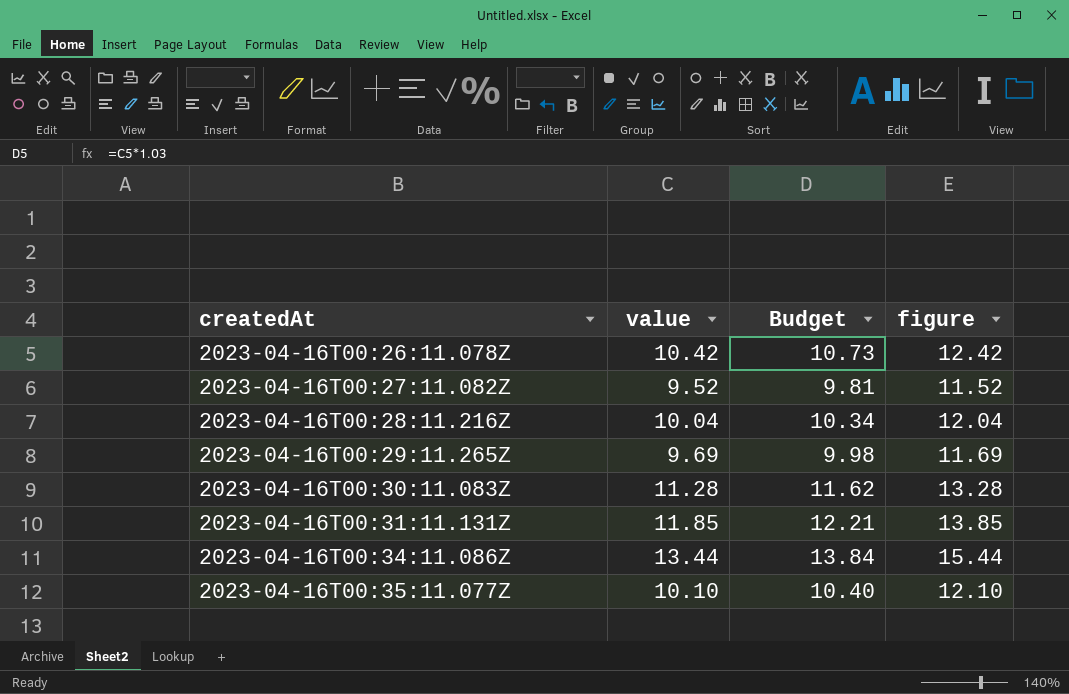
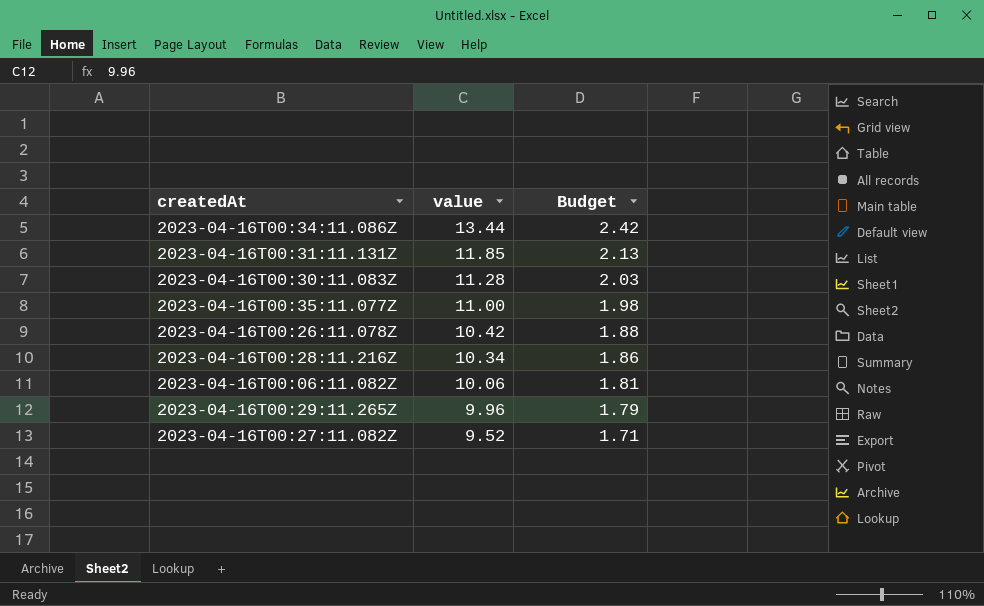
row order: createdAt ascending -> value descending
column figure | formula: [value] + 2 -> none
column Budget | formula: [value] * 1.03 -> [value] * 0.18
2023-04-16T00:35:11.077Z | value: 10.10 -> 11.00
2023-04-16T00:28:11.216Z | value: 10.04 -> 10.34
row 2023-04-16T00:06:11.082Z: none -> 10.06 | 1.81
2023-04-16T00:29:11.265Z | value: 9.69 -> 9.96

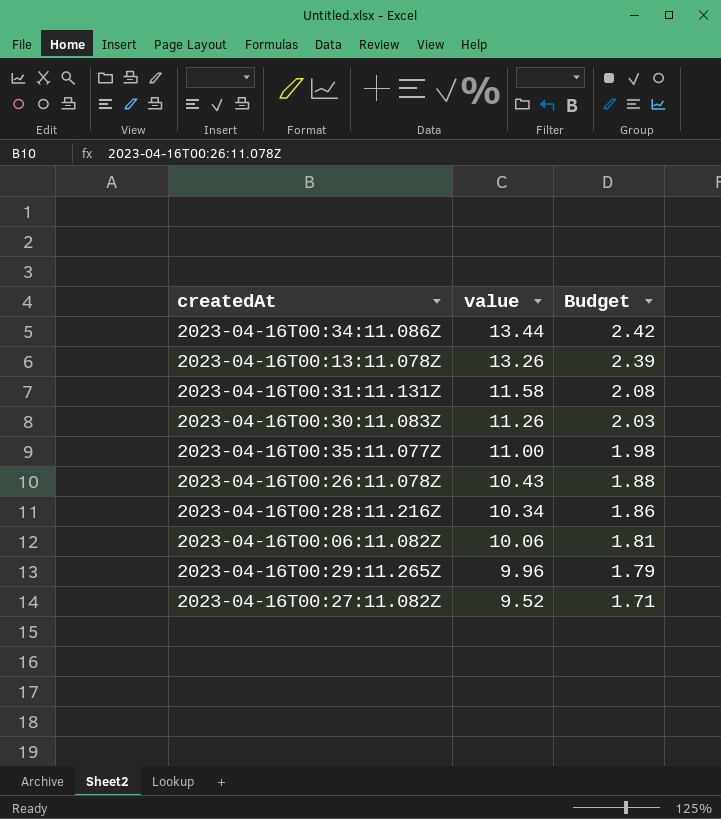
row 2023-04-16T00:13:11.078Z: none -> 13.26 | 2.39
2023-04-16T00:31:11.131Z | value: 11.85 -> 11.58
2023-04-16T00:31:11.131Z | Budget: 2.13 -> 2.08
2023-04-16T00:30:11.083Z | value: 11.28 -> 11.26
2023-04-16T00:26:11.078Z | value: 10.42 -> 10.43

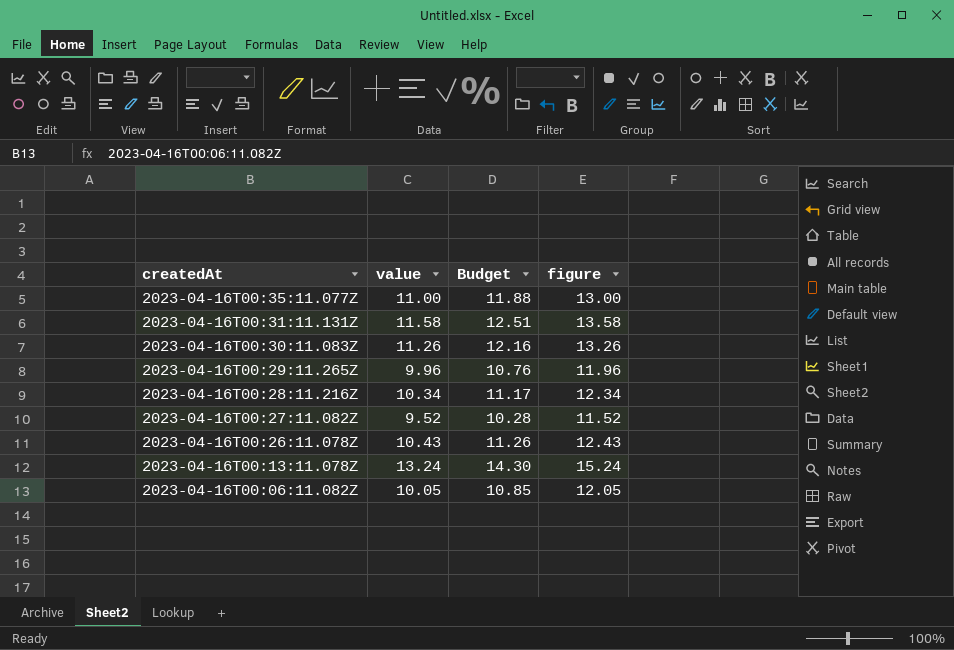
row order: value descending -> createdAt descending
column Budget | formula: [value] * 0.18 -> [value] * 1.08
column figure | formula: none -> [value] + 2
row 2023-04-16T00:34:11.086Z: 13.44 | 2.42 -> none
2023-04-16T00:13:11.078Z | value: 13.26 -> 13.24
2023-04-16T00:06:11.082Z | value: 10.06 -> 10.05

